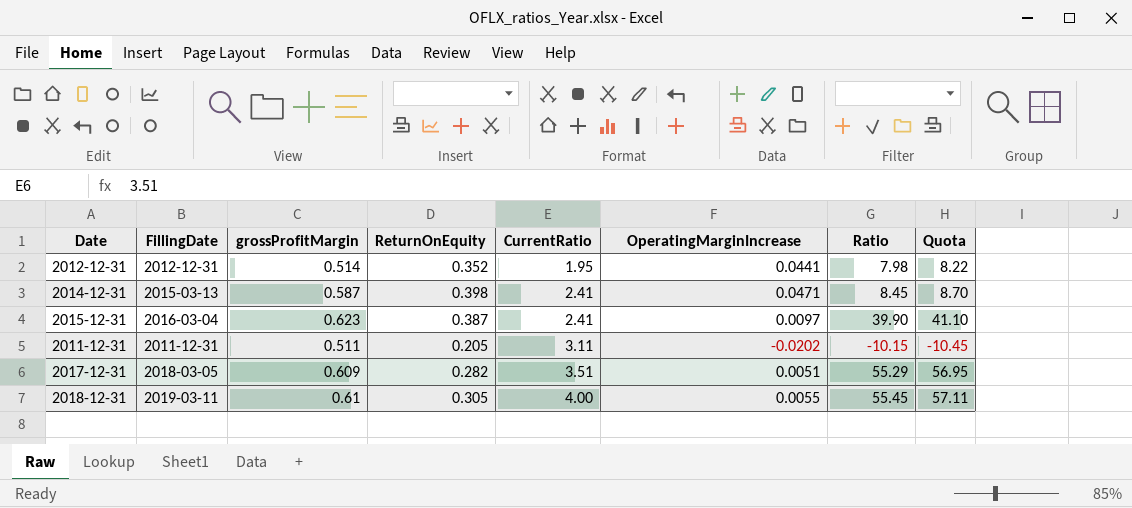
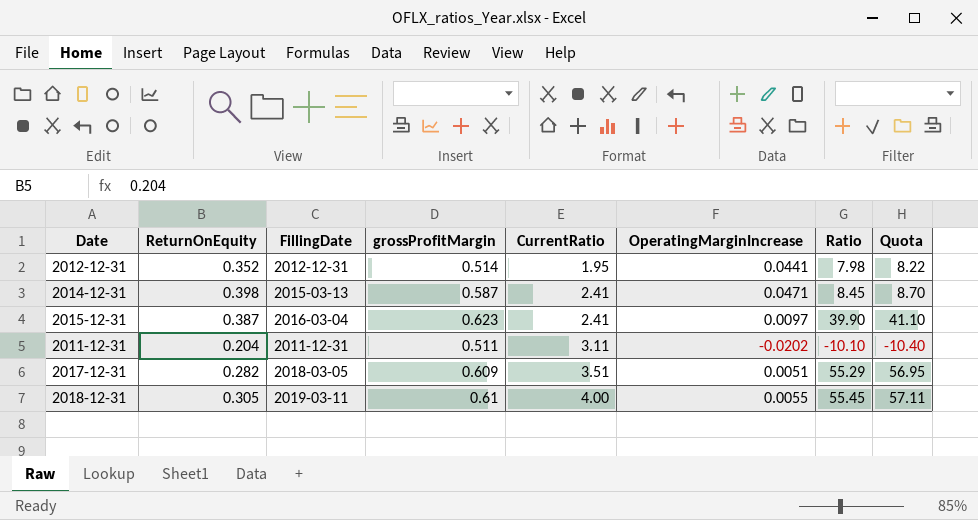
column ReturnOnEquity | position: 4 -> 2
2011-12-31 | ReturnOnEquity: 0.205 -> 0.204
2011-12-31 | Ratio: -10.15 -> -10.10
2011-12-31 | Quota: -10.45 -> -10.40

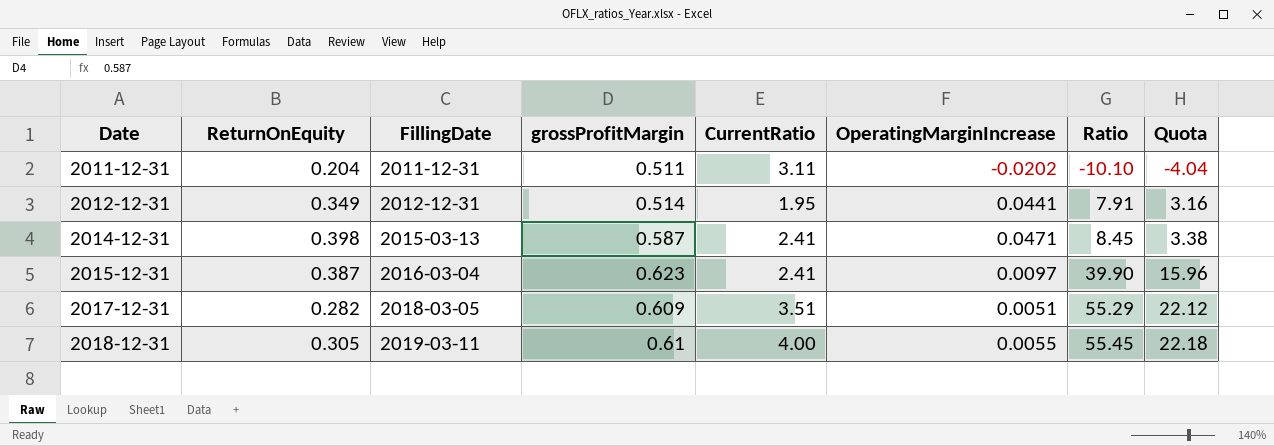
row order: CurrentRatio ascending -> Date ascending
column Quota | formula: [Ratio] * 1.03 -> [Ratio] * 0.4
2012-12-31 | ReturnOnEquity: 0.352 -> 0.349
2012-12-31 | Ratio: 7.98 -> 7.91

